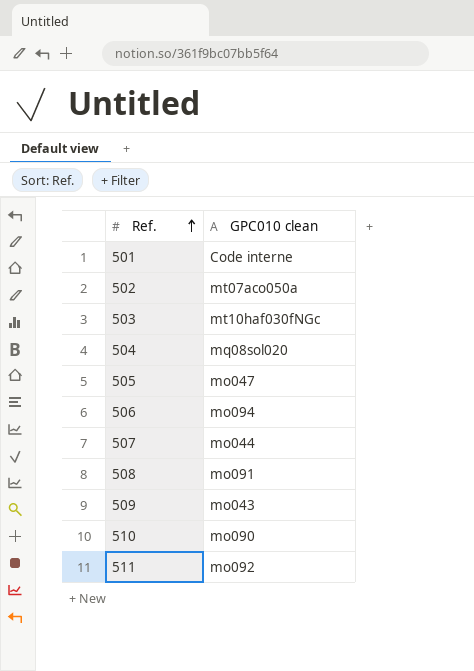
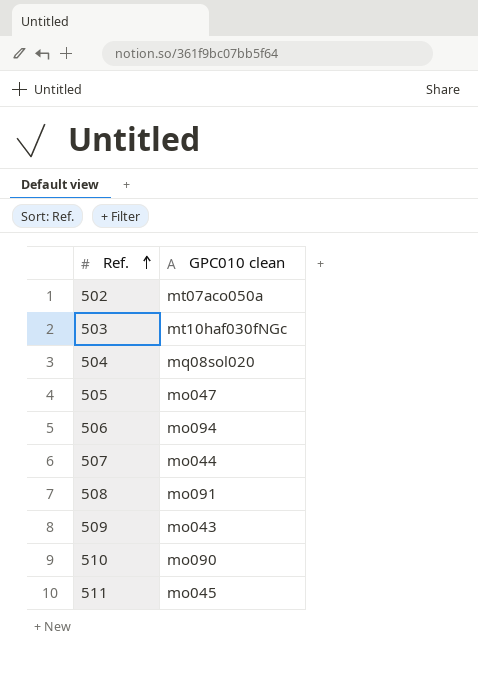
row 501: Code interne -> none
511 | GPC010 clean: mo092 -> mo045

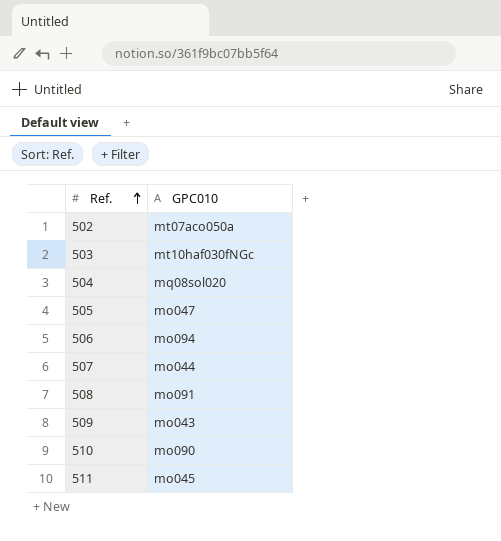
column name: GPC010 clean -> GPC010

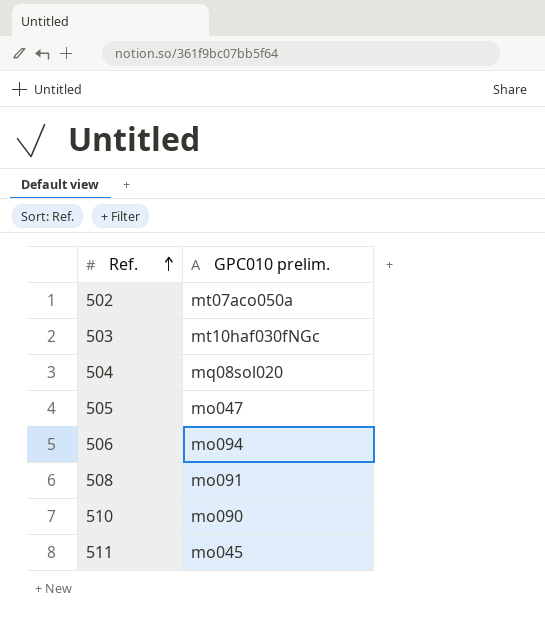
column name: GPC010 -> GPC010 prelim.
row 507: mo044 -> none
row 509: mo043 -> none

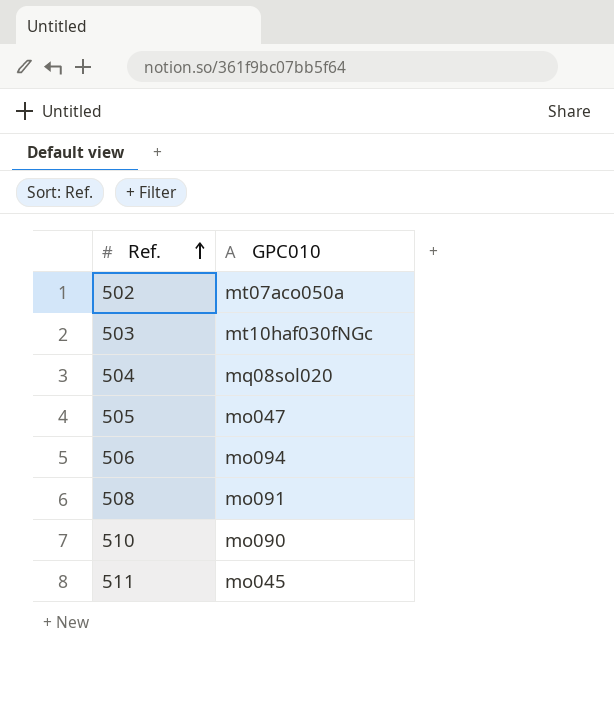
column name: GPC010 prelim. -> GPC010

